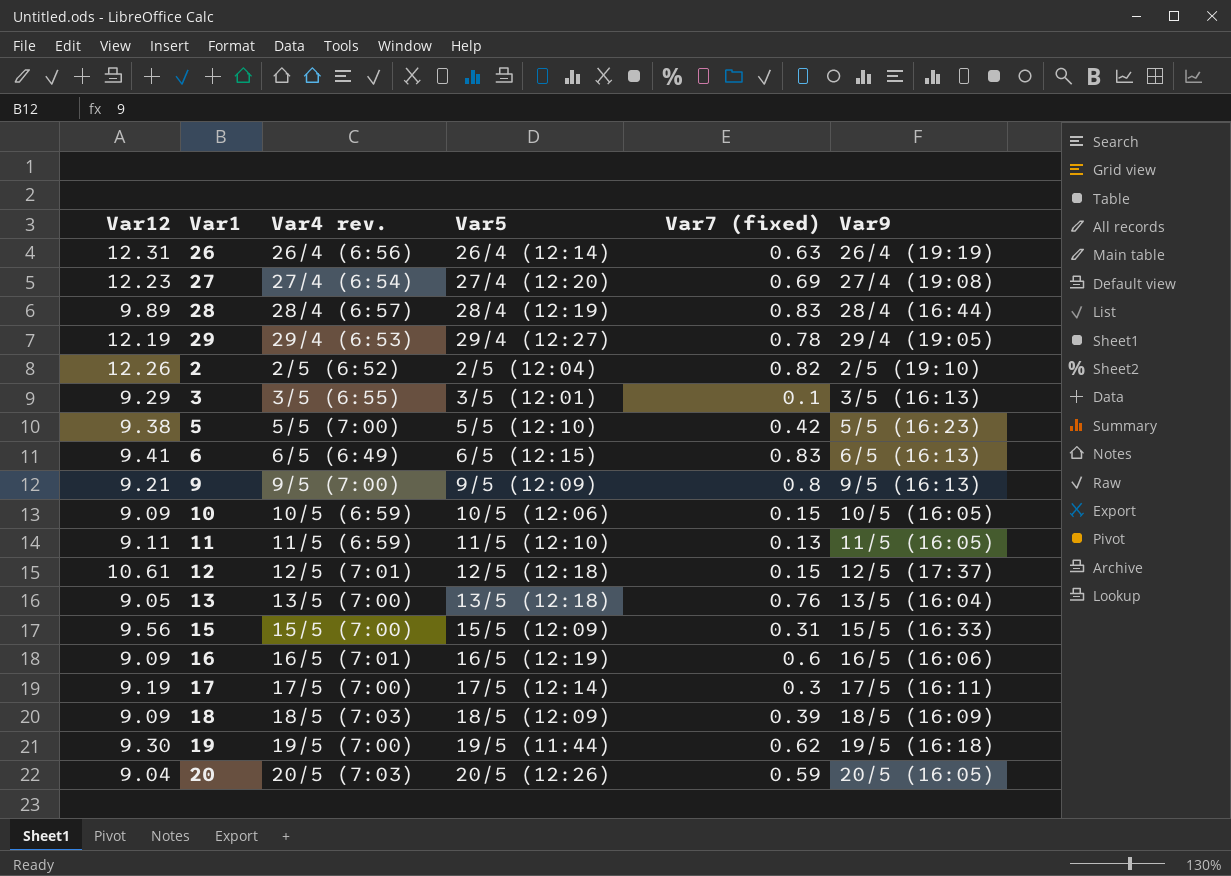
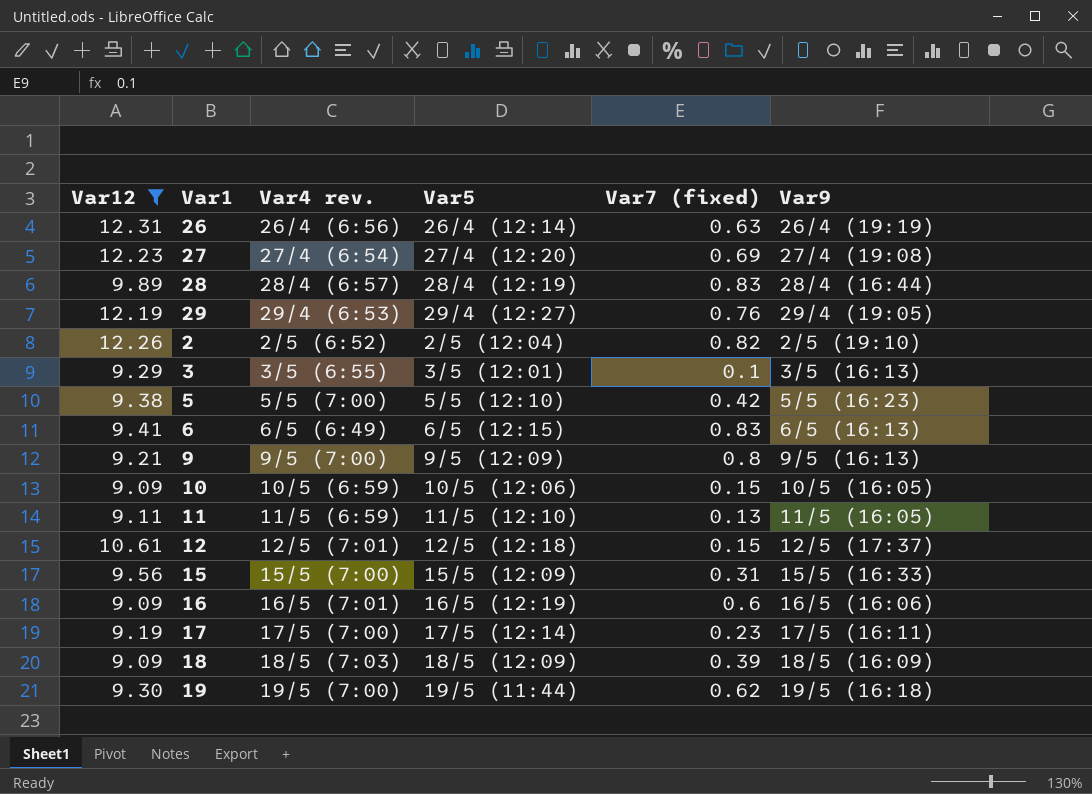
filter: none -> Var12 >= 9.09
29 | Var7 (fixed): 0.78 -> 0.76
17 | Var7 (fixed): 0.3 -> 0.23

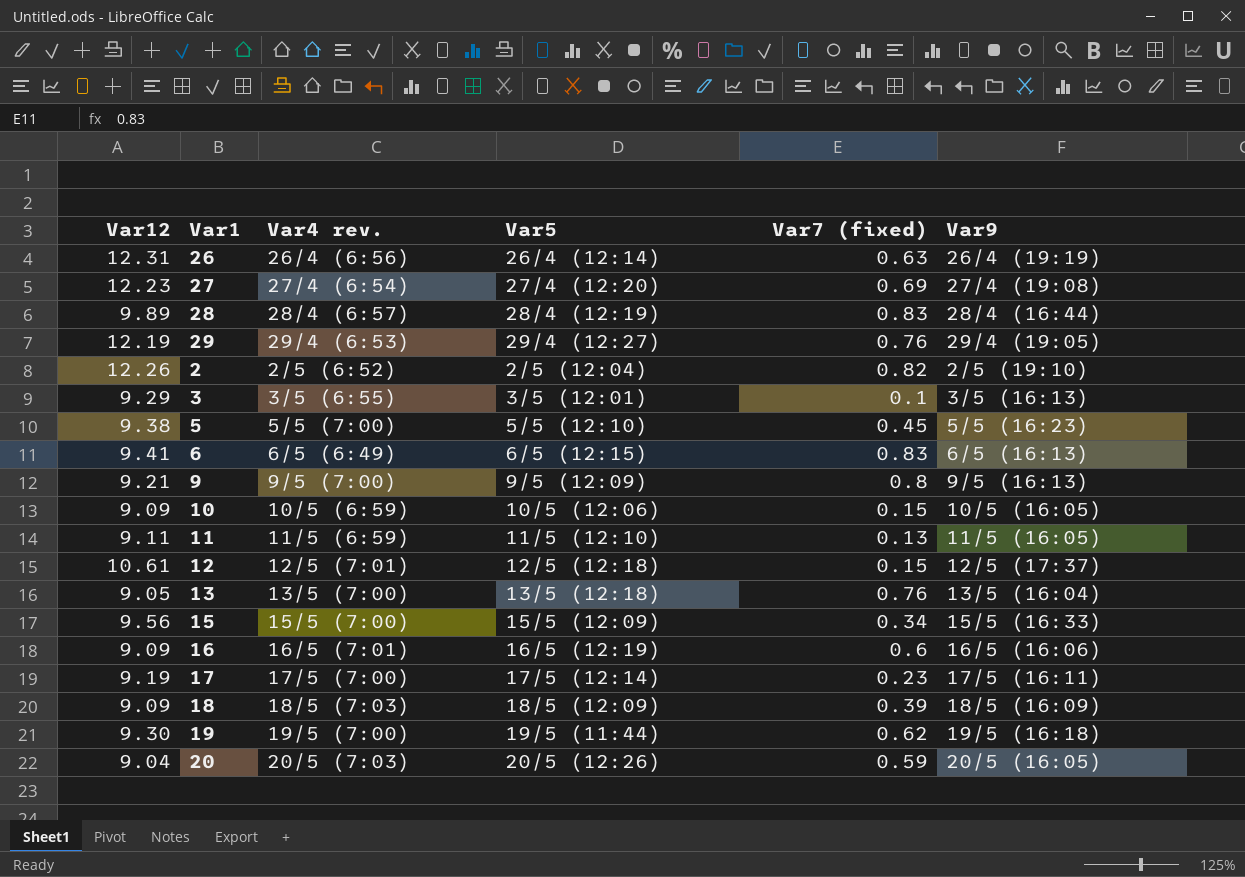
filter: Var12 >= 9.09 -> none
5 | Var7 (fixed): 0.42 -> 0.45
15 | Var7 (fixed): 0.31 -> 0.34

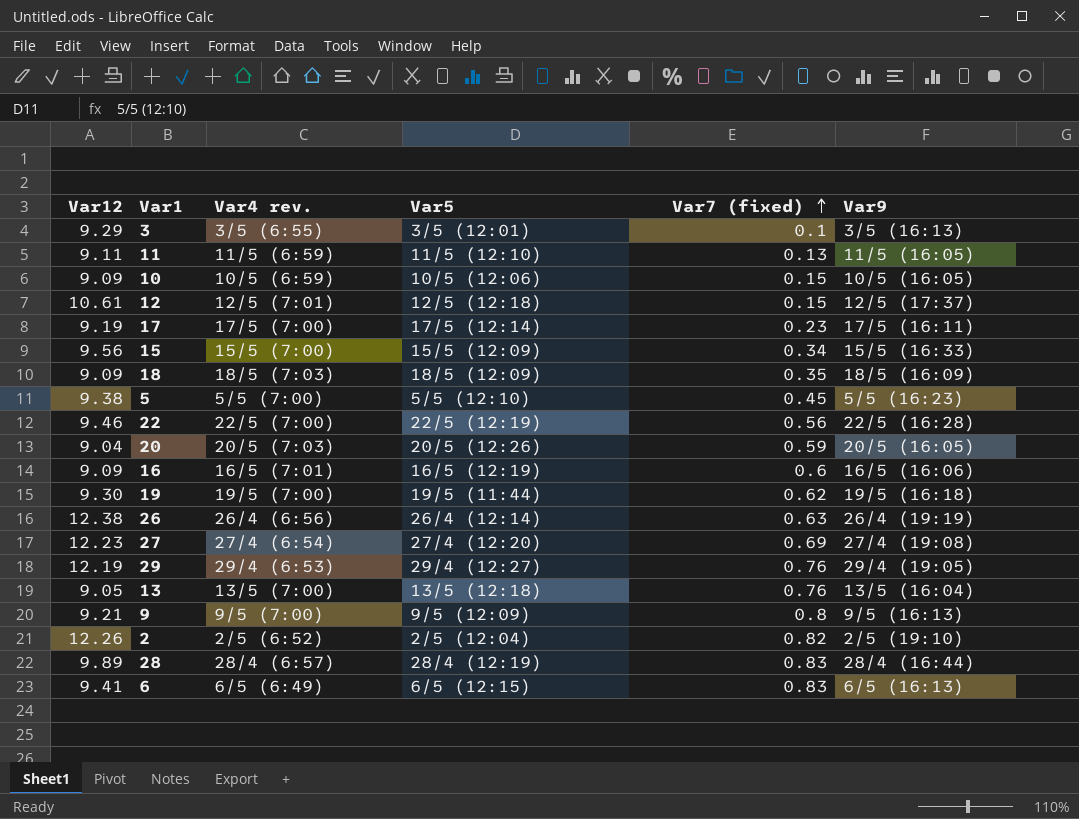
row order: none -> Var7 (fixed) ascending
18 | Var7 (fixed): 0.39 -> 0.35
row 22: none -> 9.46 | 22/5 (7:00) | 22/5 (12:19) | 0.56 | 22/5 (16:28)
26 | Var12: 12.31 -> 12.38

